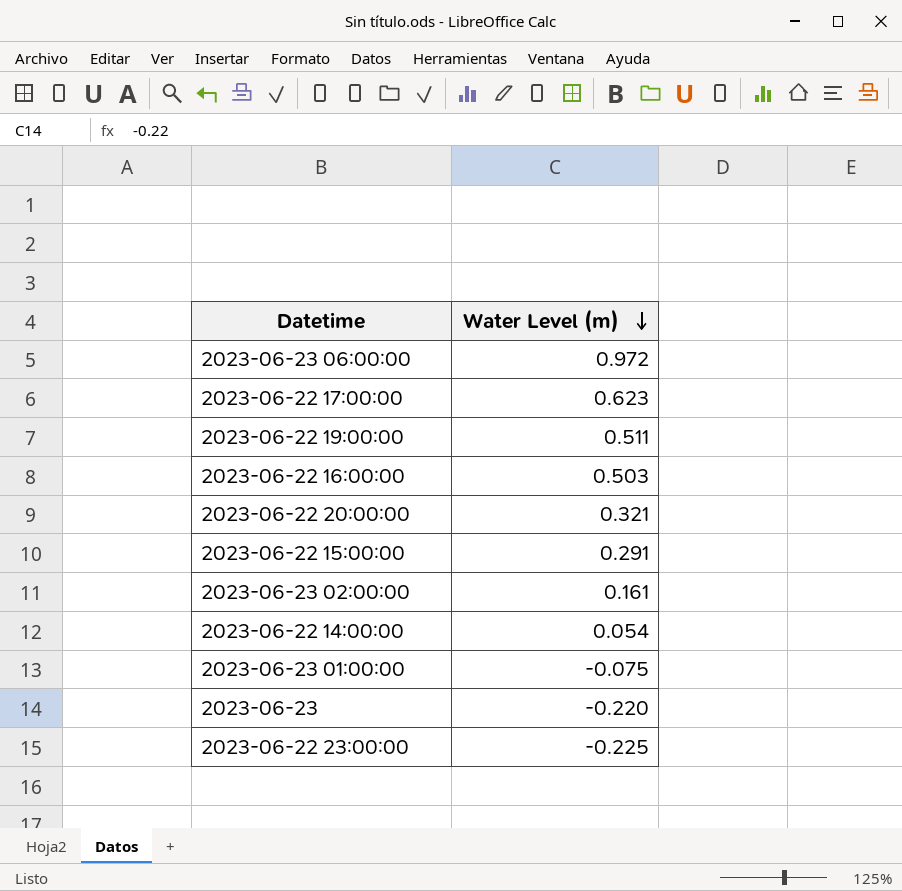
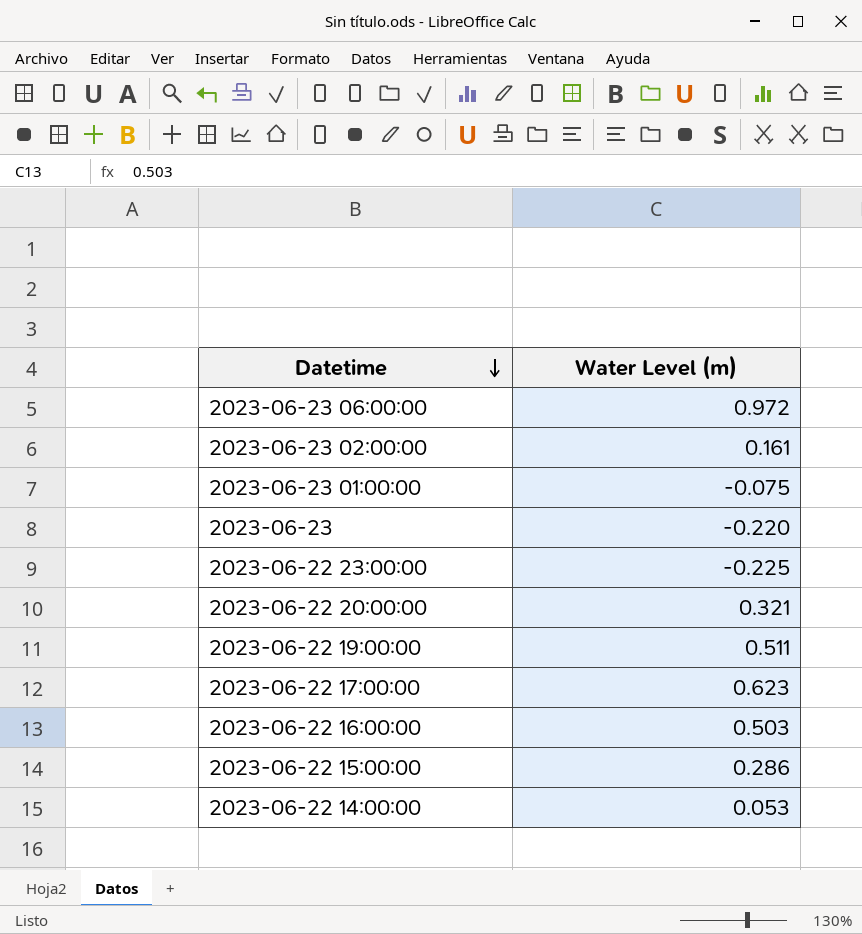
row order: Water Level (m) descending -> Datetime descending
2023-06-22 15:00:00 | Water Level (m): 0.291 -> 0.286
2023-06-22 14:00:00 | Water Level (m): 0.054 -> 0.053

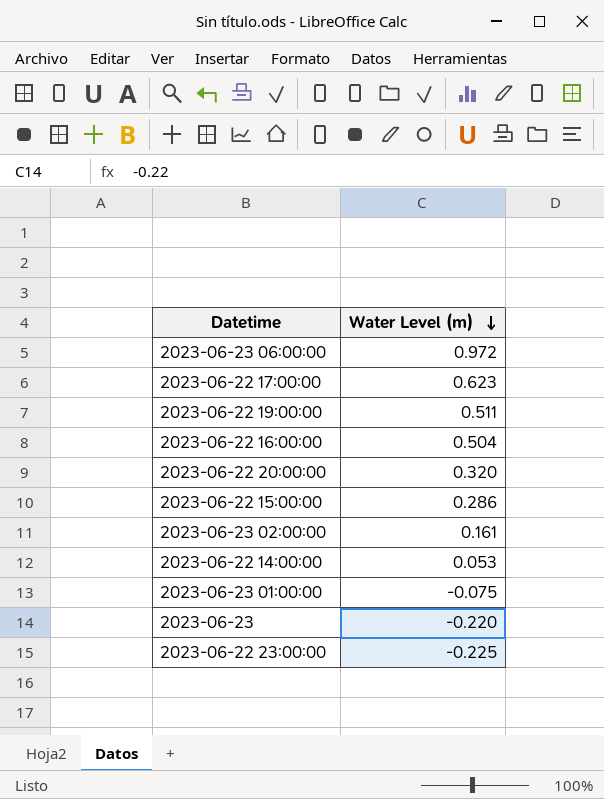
row order: Datetime descending -> Water Level (m) descending
2023-06-22 16:00:00 | Water Level (m): 0.503 -> 0.504
2023-06-22 20:00:00 | Water Level (m): 0.321 -> 0.320

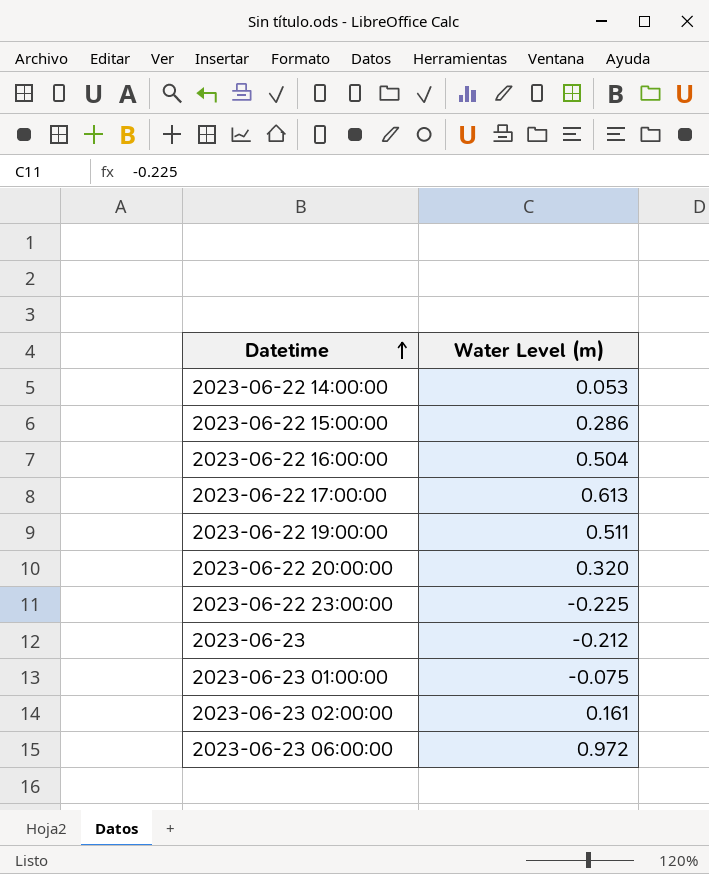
row order: Water Level (m) descending -> Datetime ascending
2023-06-22 17:00:00 | Water Level (m): 0.623 -> 0.613
2023-06-23 | Water Level (m): -0.220 -> -0.212

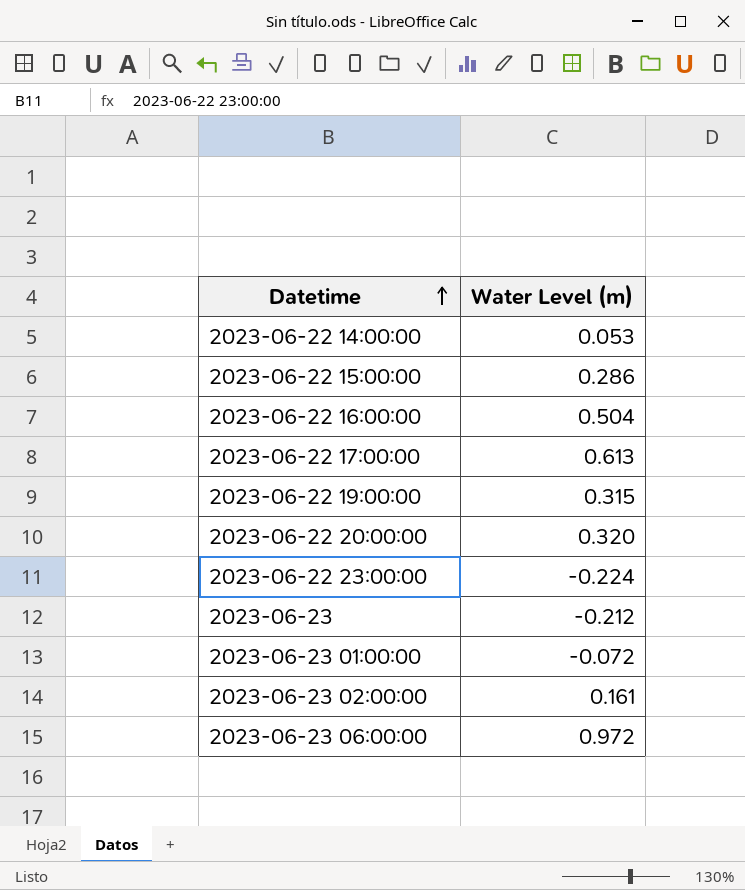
2023-06-22 19:00:00 | Water Level (m): 0.511 -> 0.315
2023-06-22 23:00:00 | Water Level (m): -0.225 -> -0.224
2023-06-23 01:00:00 | Water Level (m): -0.075 -> -0.072

